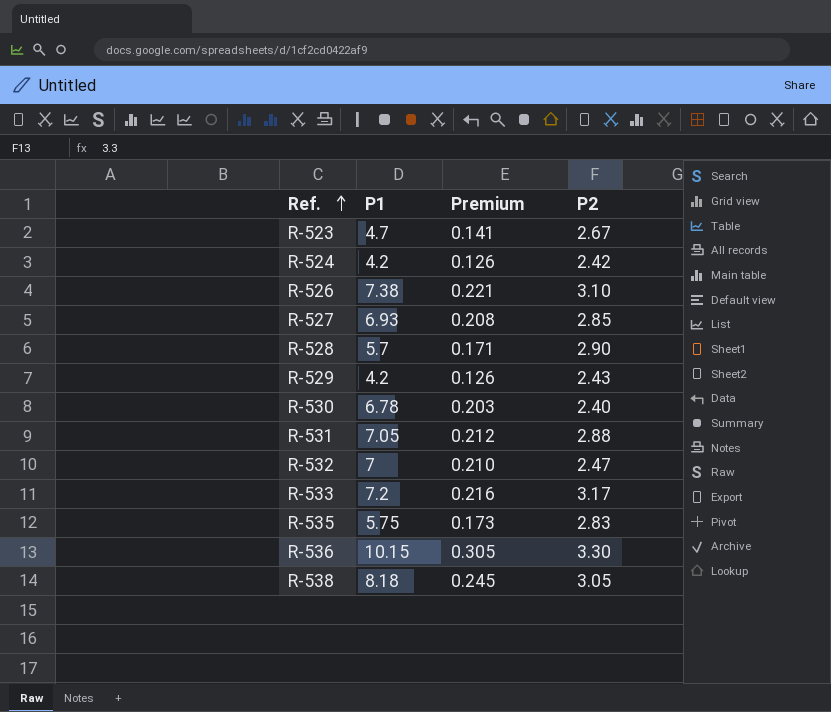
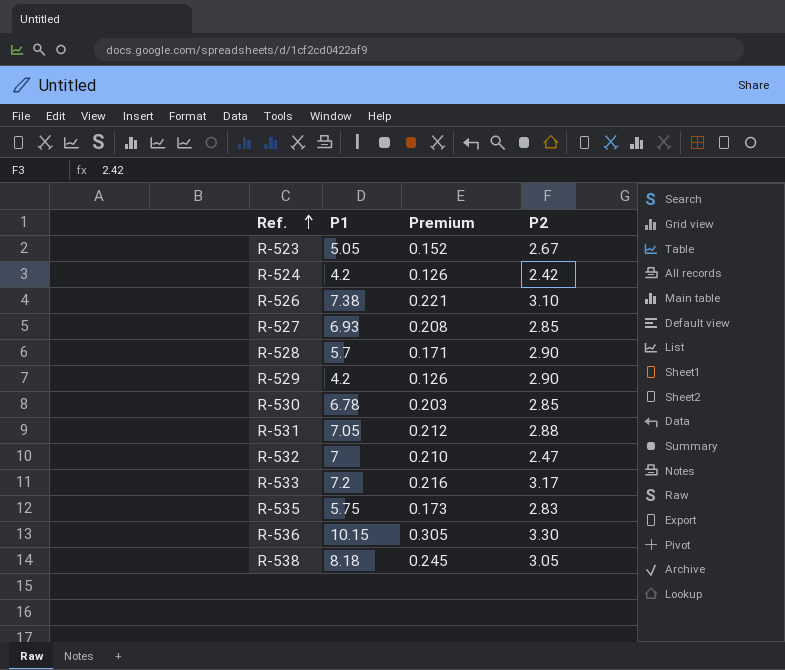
R-523 | P1: 4.7 -> 5.05
R-523 | Premium: 0.141 -> 0.152
R-529 | P2: 2.43 -> 2.90
R-530 | P2: 2.40 -> 2.85

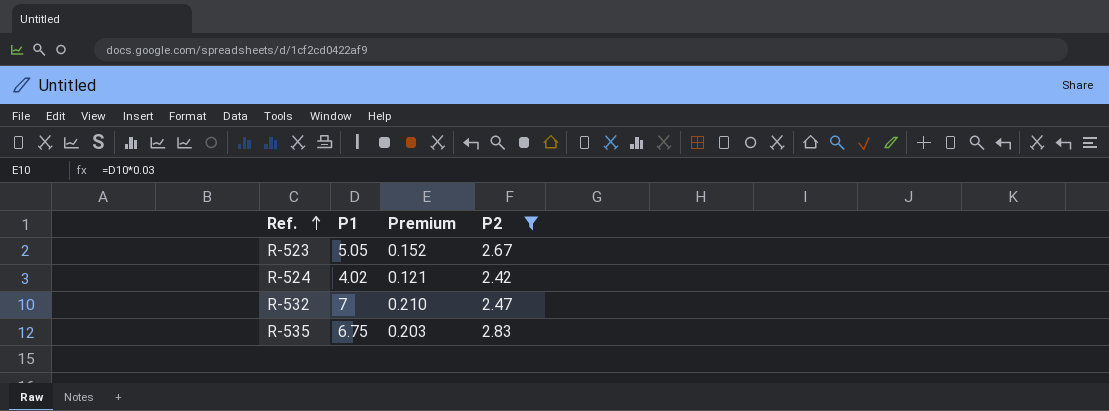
filter: none -> P2 <= 2.83
R-524 | P1: 4.2 -> 4.02
R-524 | Premium: 0.126 -> 0.121
R-535 | P1: 5.75 -> 6.75
R-535 | Premium: 0.173 -> 0.203

